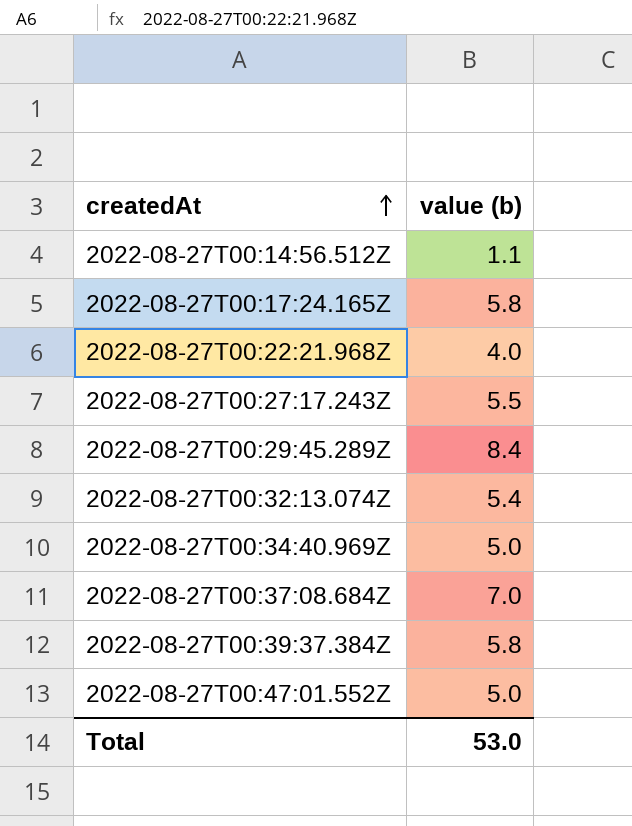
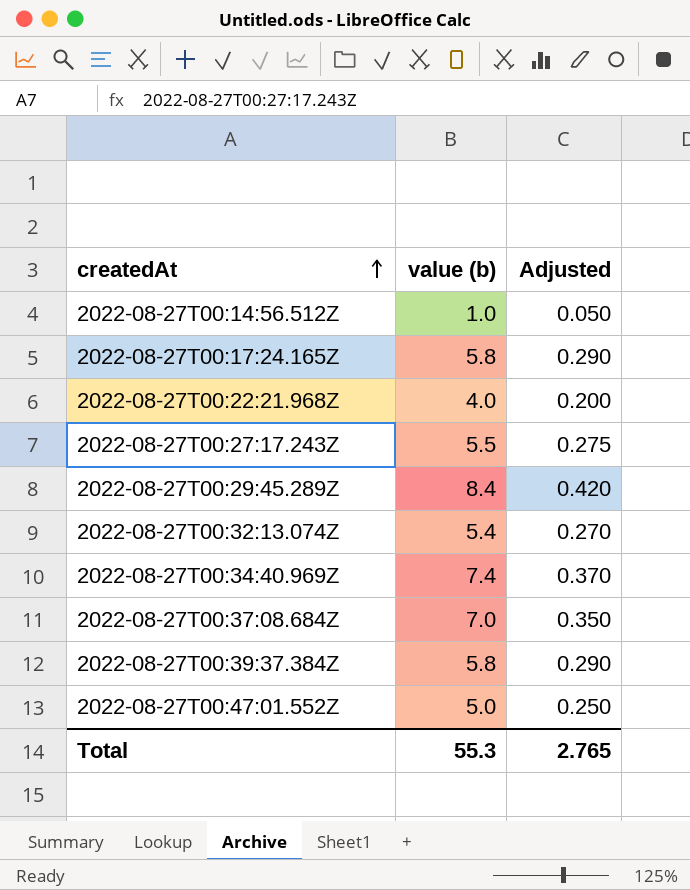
column Adjusted | formula: none -> [value (b)] * 0.05
2022-08-27T00:14:56.512Z | value (b): 1.1 -> 1.0
2022-08-27T00:34:40.969Z | value (b): 5.0 -> 7.4
Total | value (b): 53.0 -> 55.3

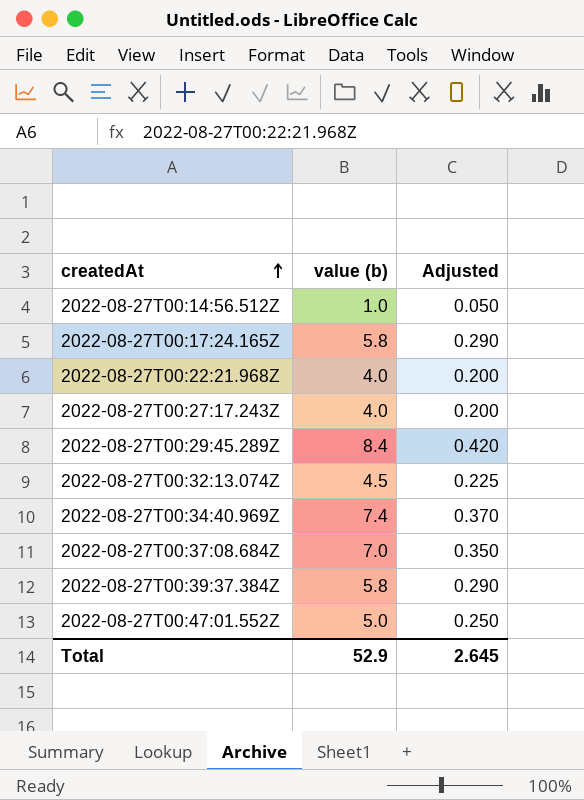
2022-08-27T00:27:17.243Z | value (b): 5.5 -> 4.0
2022-08-27T00:27:17.243Z | Adjusted: 0.275 -> 0.200
2022-08-27T00:32:13.074Z | value (b): 5.4 -> 4.5
2022-08-27T00:32:13.074Z | Adjusted: 0.270 -> 0.225
Total | value (b): 55.3 -> 52.9
Total | Adjusted: 2.765 -> 2.645

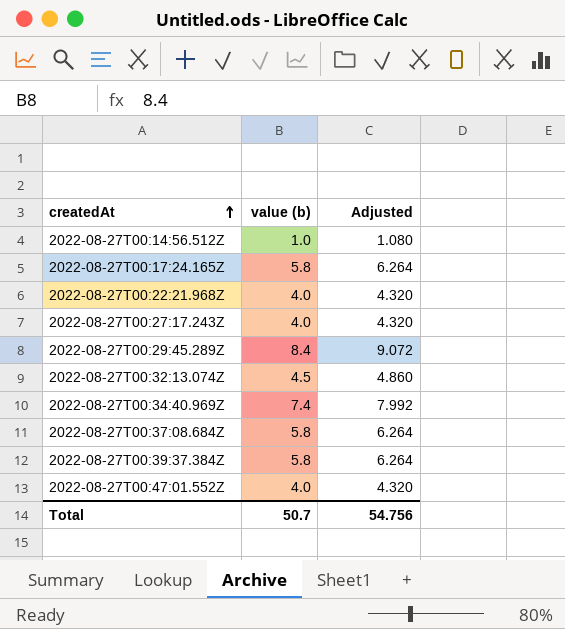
column Adjusted | formula: [value (b)] * 0.05 -> [value (b)] * 1.08
2022-08-27T00:37:08.684Z | value (b): 7.0 -> 5.8
2022-08-27T00:47:01.552Z | value (b): 5.0 -> 4.0
Total | value (b): 52.9 -> 50.7
Total | Adjusted: 2.645 -> 54.756

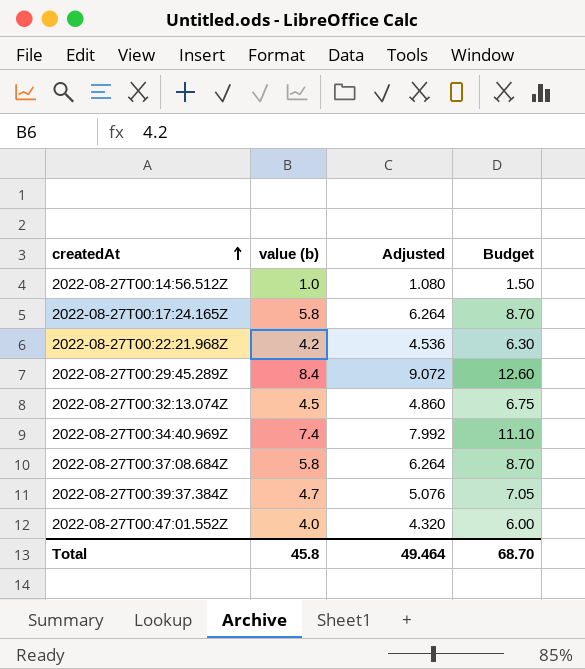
column Budget | formula: none -> [value (b)] * 1.5
row 2022-08-27T00:27:17.243Z: 4.0 | 4.320 -> none
2022-08-27T00:22:21.968Z | value (b): 4.0 -> 4.2
2022-08-27T00:22:21.968Z | Adjusted: 4.320 -> 4.536
2022-08-27T00:39:37.384Z | value (b): 5.8 -> 4.7
2022-08-27T00:39:37.384Z | Adjusted: 6.264 -> 5.076
Total | value (b): 50.7 -> 45.8
Total | Adjusted: 54.756 -> 49.464

